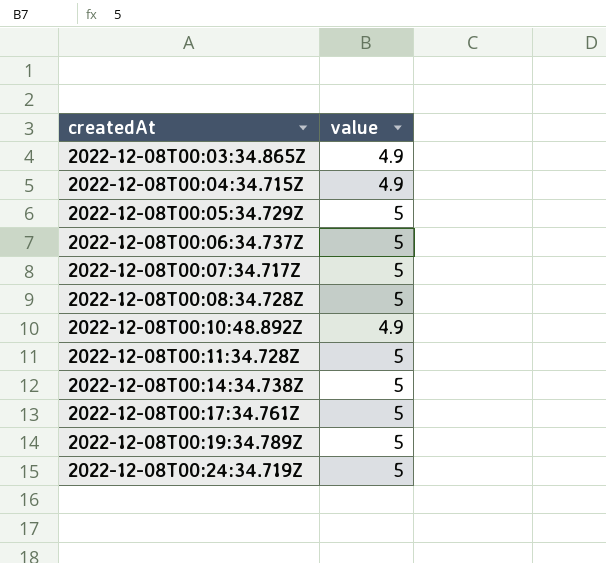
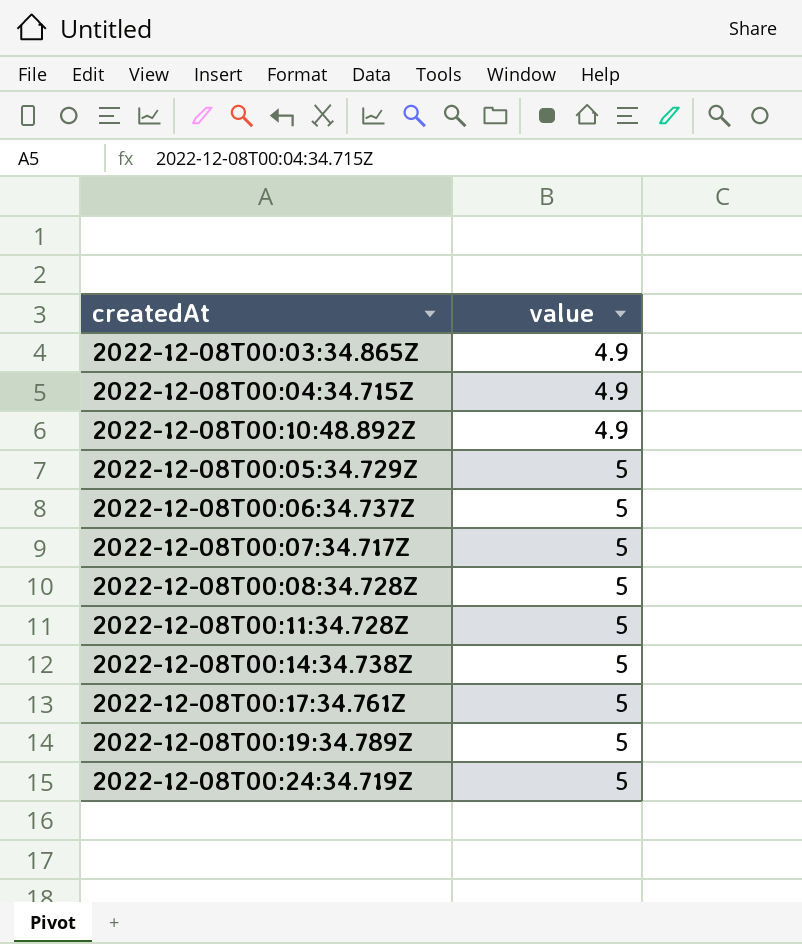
row order: createdAt ascending -> value ascending

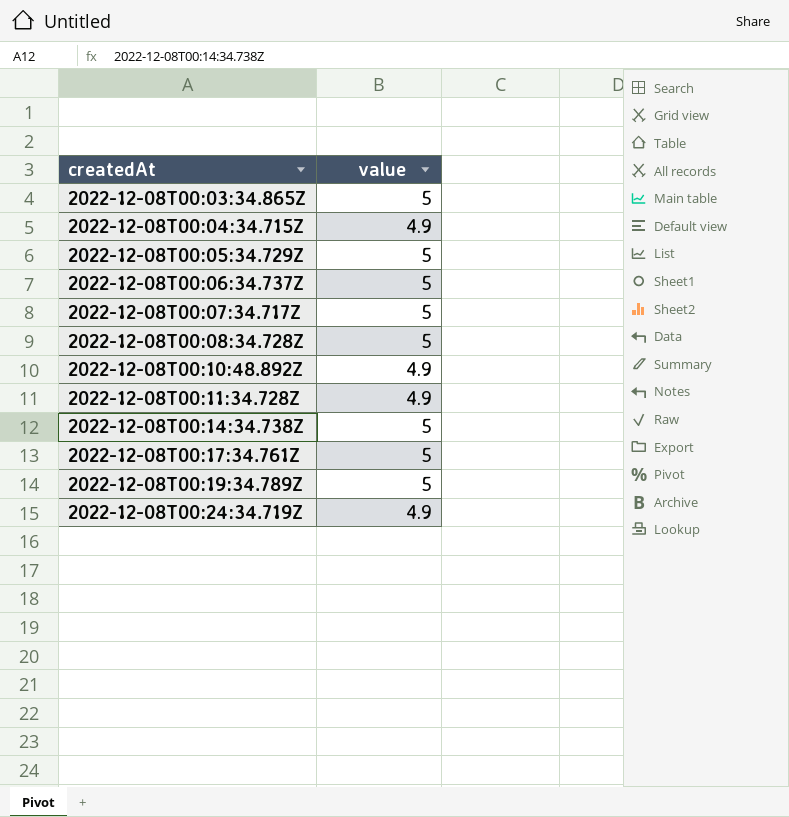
row order: value ascending -> createdAt ascending
2022-12-08T00:03:34.865Z | value: 4.9 -> 5
2022-12-08T00:11:34.728Z | value: 5 -> 4.9
2022-12-08T00:24:34.719Z | value: 5 -> 4.9

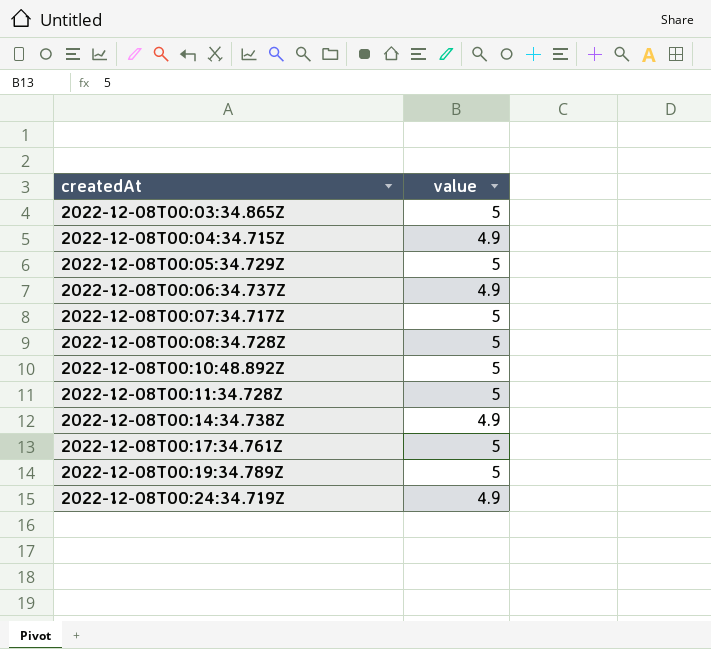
2022-12-08T00:06:34.737Z | value: 5 -> 4.9
2022-12-08T00:10:48.892Z | value: 4.9 -> 5
2022-12-08T00:11:34.728Z | value: 4.9 -> 5
2022-12-08T00:14:34.738Z | value: 5 -> 4.9

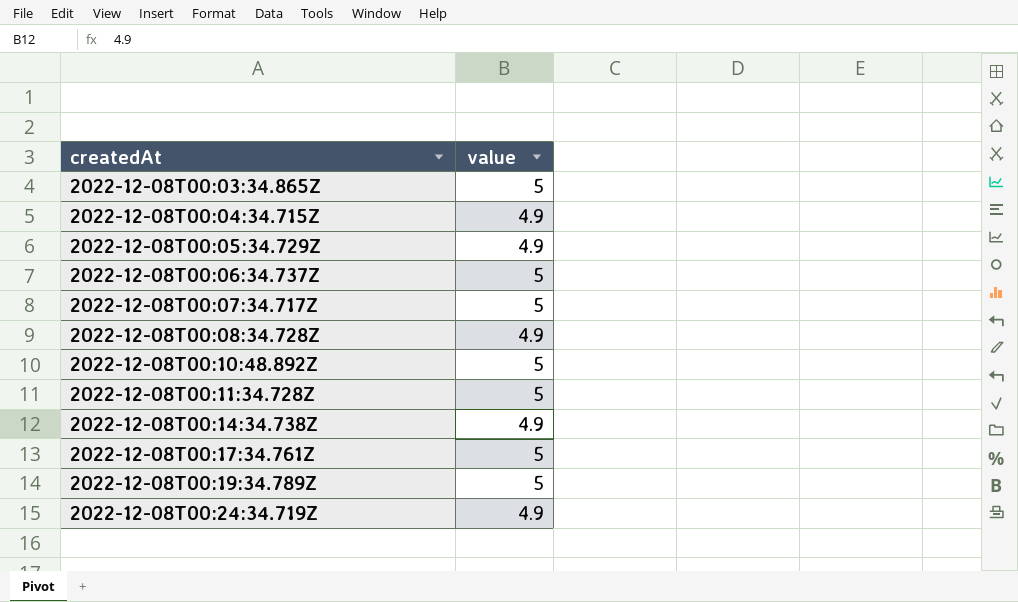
2022-12-08T00:05:34.729Z | value: 5 -> 4.9
2022-12-08T00:06:34.737Z | value: 4.9 -> 5
2022-12-08T00:08:34.728Z | value: 5 -> 4.9

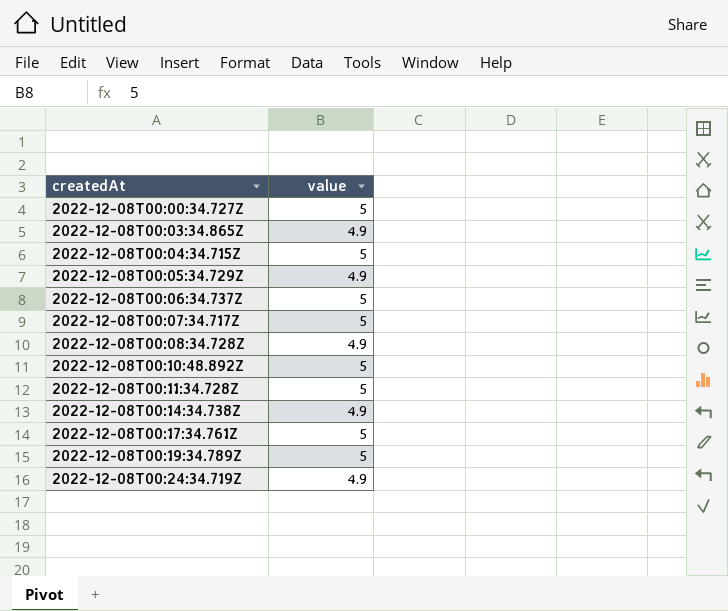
row 2022-12-08T00:00:34.727Z: none -> 5
2022-12-08T00:03:34.865Z | value: 5 -> 4.9
2022-12-08T00:04:34.715Z | value: 4.9 -> 5

